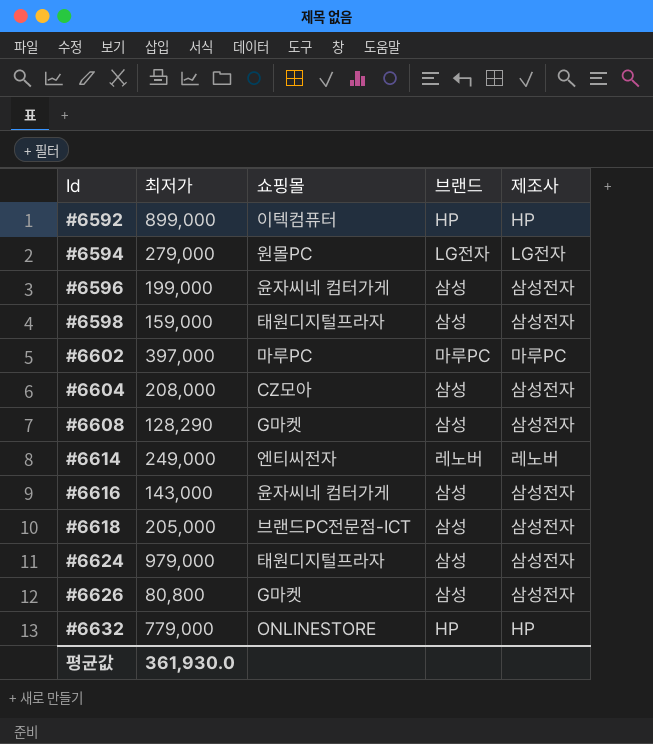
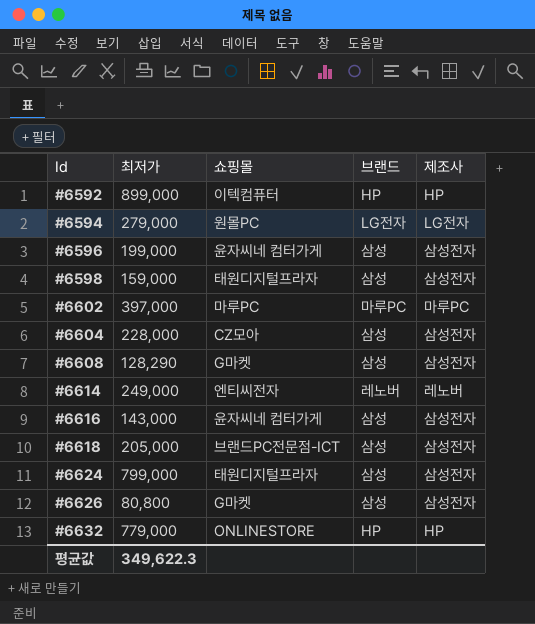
#6604 | 최저가: 208,000 -> 228,000
#6624 | 최저가: 979,000 -> 799,000
평균값 | 최저가: 361,930.0 -> 349,622.3

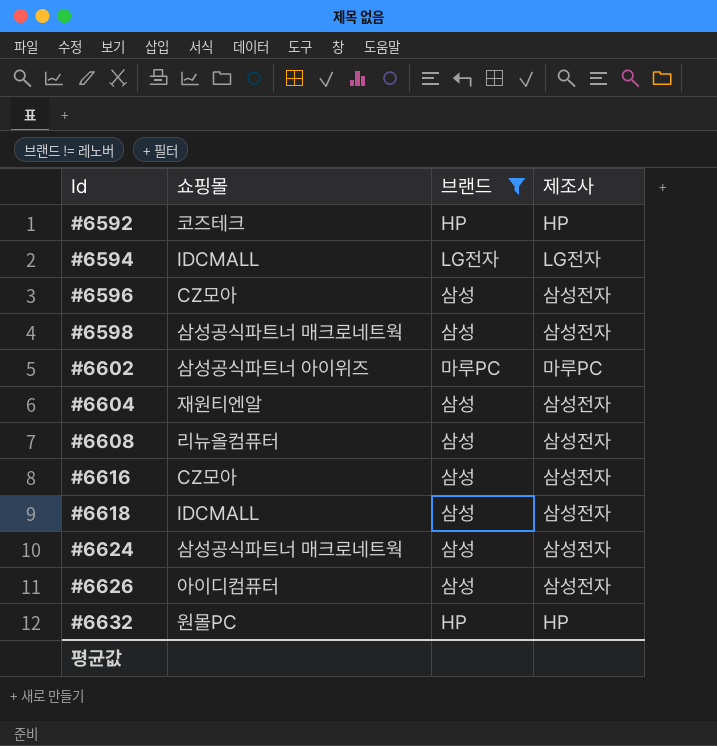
filter: none -> 브랜드 != 레노버
column 최저가 | position: 2 -> none
#6592 | 쇼핑몰: 이텍컴퓨터 -> 코즈테크
#6594 | 쇼핑몰: 원몰PC -> IDCMALL
#6596 | 쇼핑몰: 윤자씨네 컴터가게 -> CZ모아
#6598 | 쇼핑몰: 태원디지털프라자 -> 삼성공식파트너 매크로네트웍
#6602 | 쇼핑몰: 마루PC -> 삼성공식파트너 아이위즈
#6604 | 쇼핑몰: CZ모아 -> 재원티엔알
#6608 | 쇼핑몰: G마켓 -> 리뉴올컴퓨터
#6616 | 쇼핑몰: 윤자씨네 컴터가게 -> CZ모아
#6618 | 쇼핑몰: 브랜드PC전문점-ICT -> IDCMALL
#6624 | 쇼핑몰: 태원디지털프라자 -> 삼성공식파트너 매크로네트웍
#6626 | 쇼핑몰: G마켓 -> 아이디컴퓨터
#6632 | 쇼핑몰: ONLINESTORE -> 원몰PC

